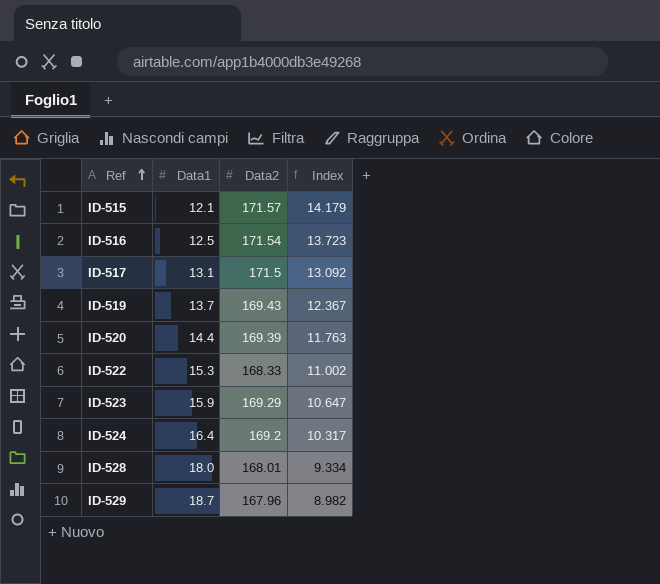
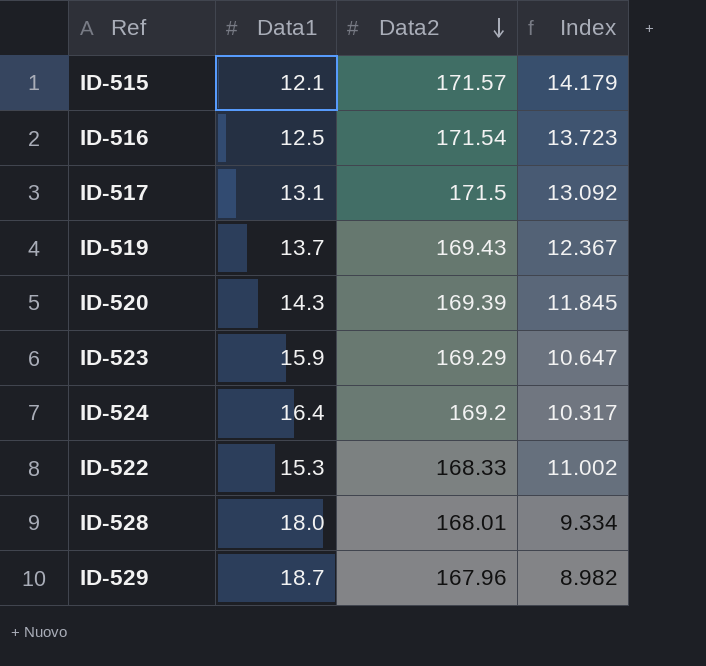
row order: Ref ascending -> Data2 descending
ID-520 | Data1: 14.4 -> 14.3
ID-520 | Index: 11.763 -> 11.845

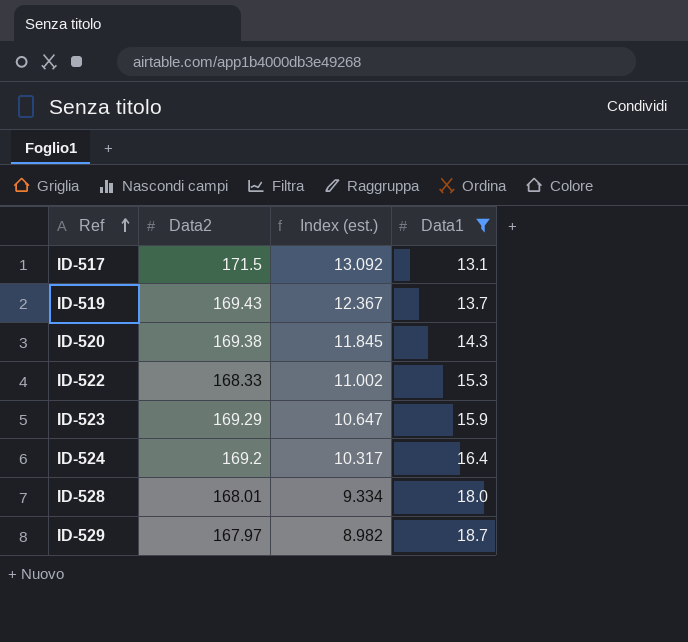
filter: none -> Data1 >= 13.1
row order: Data2 descending -> Ref ascending
column name: Index -> Index (est.)
column Data1 | position: 2 -> 4
ID-520 | Data2: 169.39 -> 169.38
ID-529 | Data2: 167.96 -> 167.97

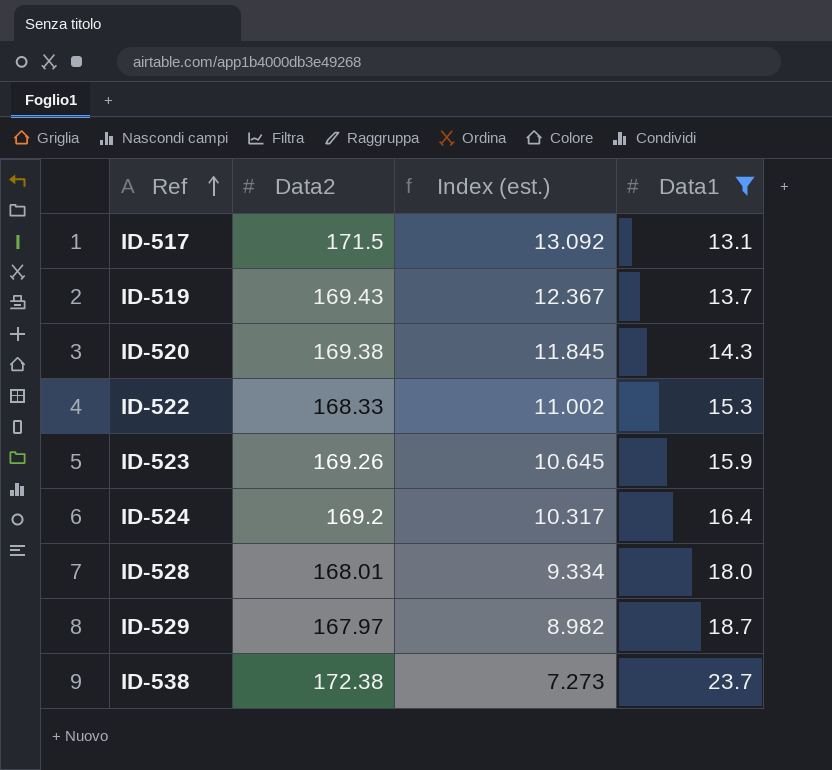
ID-523 | Data2: 169.29 -> 169.26
ID-523 | Index (est.): 10.647 -> 10.645
row ID-538: none -> 172.38 | 7.273 | 23.7

